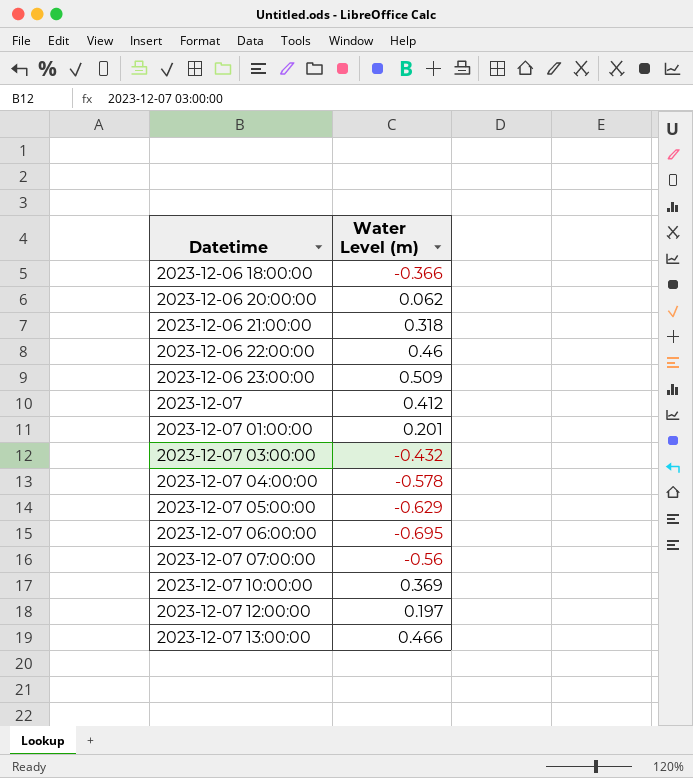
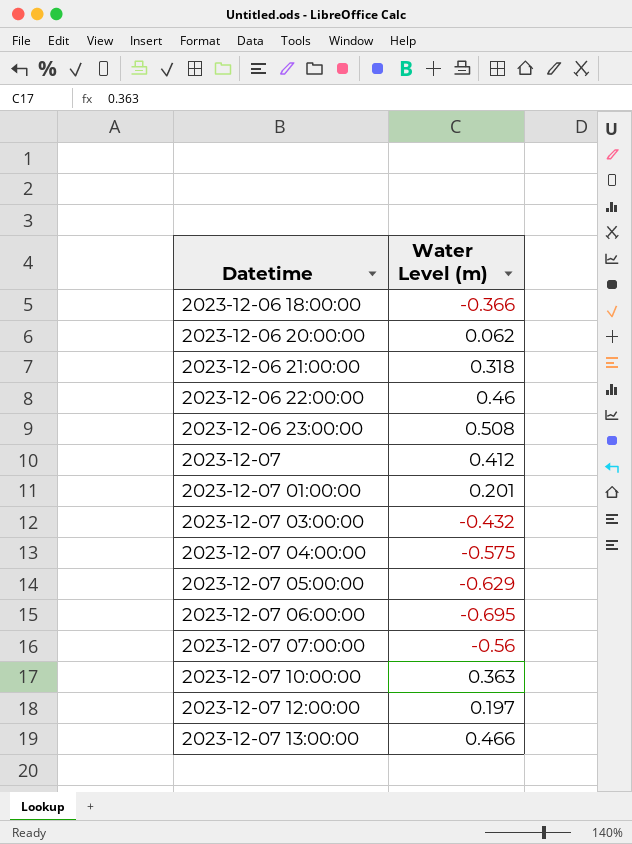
2023-12-06 23:00:00 | Water Level (m): 0.509 -> 0.508
2023-12-07 04:00:00 | Water Level (m): -0.578 -> -0.575
2023-12-07 10:00:00 | Water Level (m): 0.369 -> 0.363

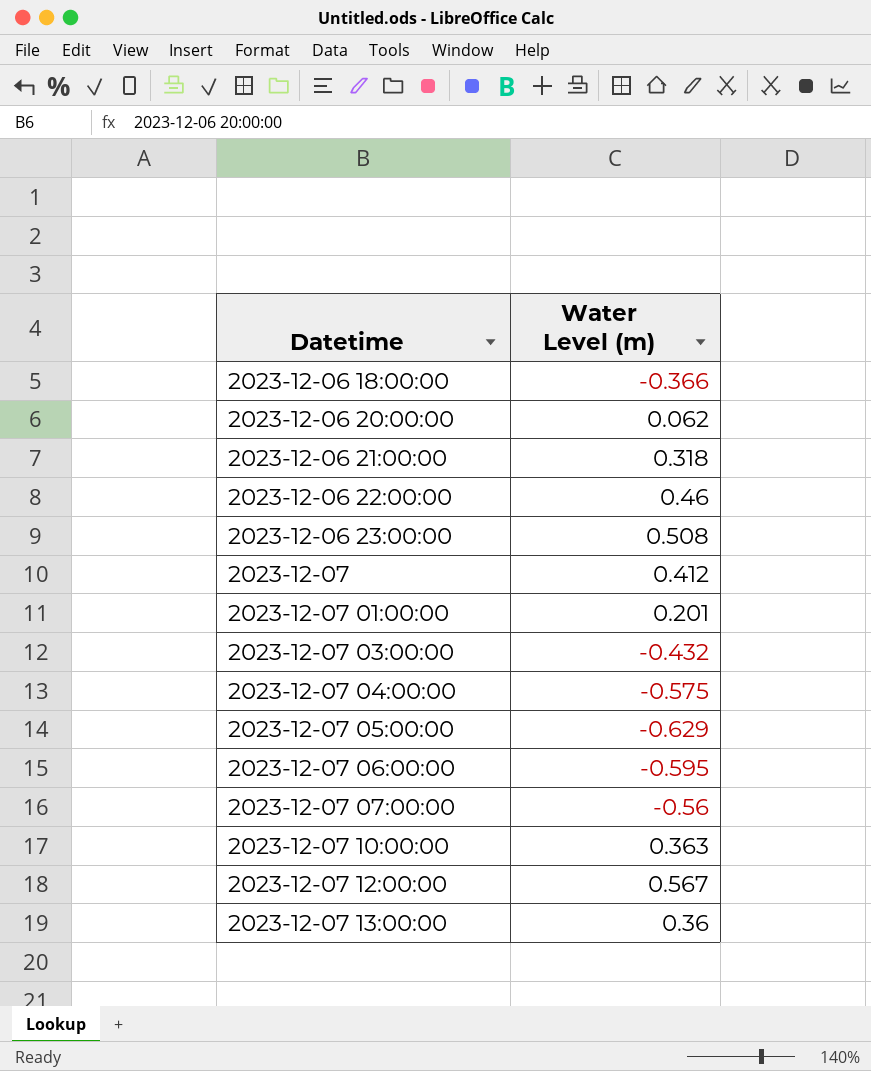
2023-12-07 06:00:00 | Water Level (m): -0.695 -> -0.595
2023-12-07 12:00:00 | Water Level (m): 0.197 -> 0.567
2023-12-07 13:00:00 | Water Level (m): 0.466 -> 0.36

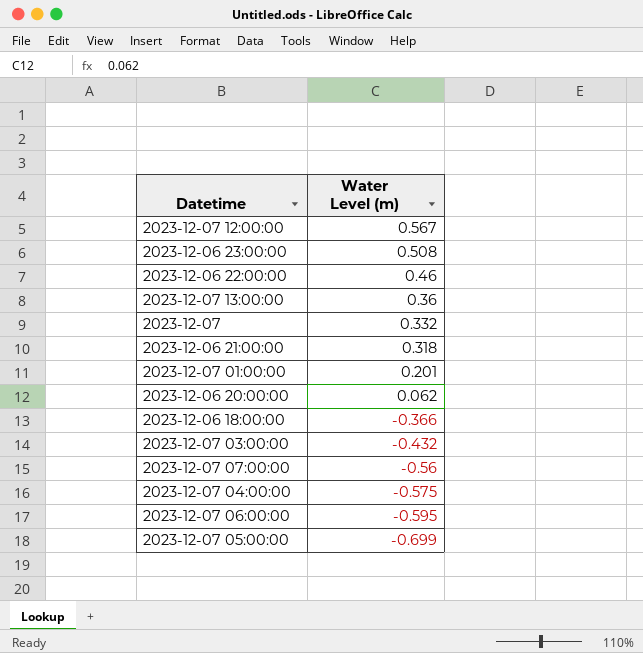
row order: Datetime ascending -> Water Level (m) descending
row 2023-12-07 10:00:00: 0.363 -> none
2023-12-07 | Water Level (m): 0.412 -> 0.332
2023-12-07 05:00:00 | Water Level (m): -0.629 -> -0.699

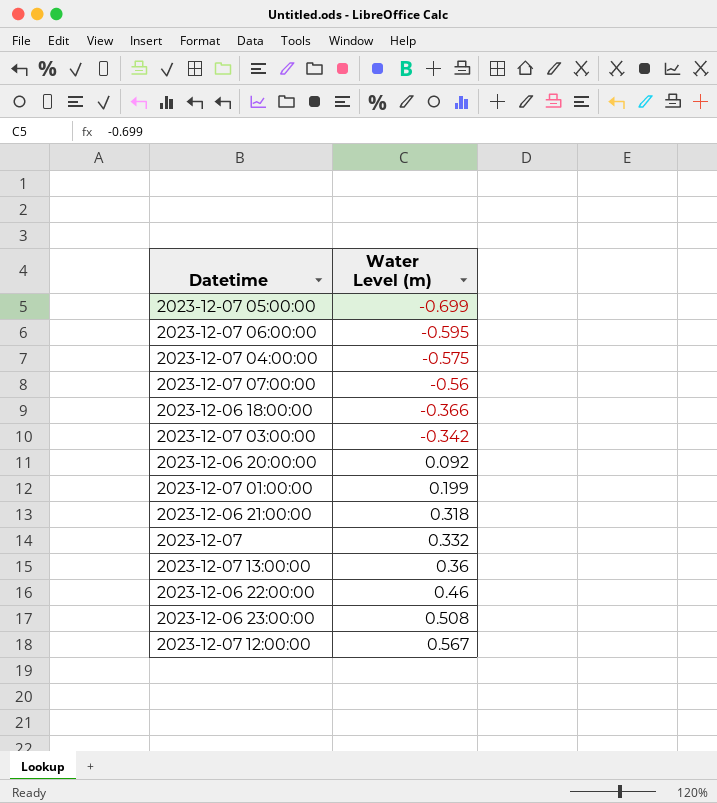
row order: Water Level (m) descending -> Water Level (m) ascending
2023-12-07 03:00:00 | Water Level (m): -0.432 -> -0.342
2023-12-06 20:00:00 | Water Level (m): 0.062 -> 0.092
2023-12-07 01:00:00 | Water Level (m): 0.201 -> 0.199

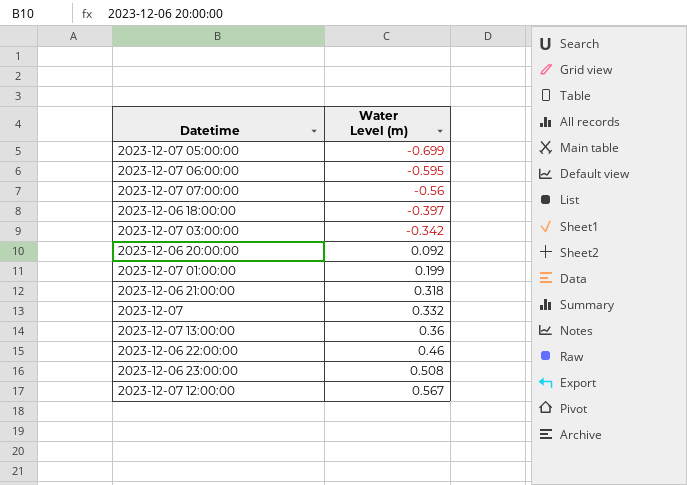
row 2023-12-07 04:00:00: -0.575 -> none
2023-12-06 18:00:00 | Water Level (m): -0.366 -> -0.397

